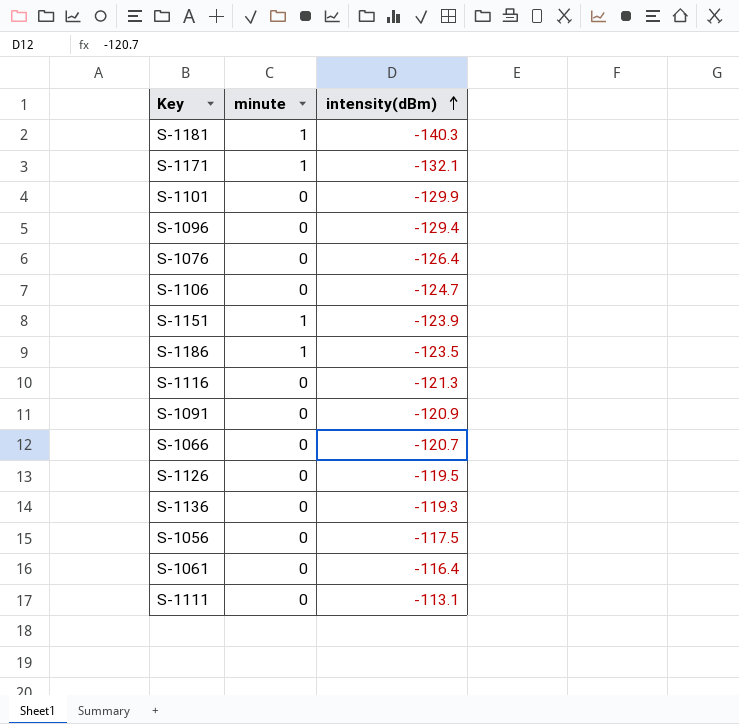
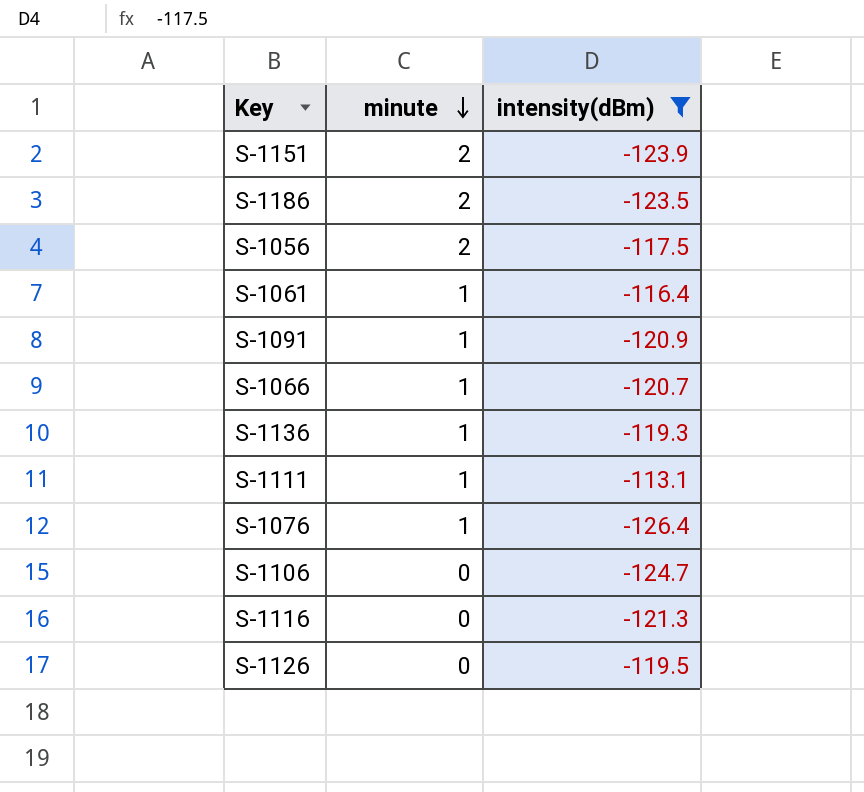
filter: none -> intensity(dBm) >= -126.4
row order: intensity(dBm) ascending -> minute descending
S-1151 | minute: 1 -> 2
S-1186 | minute: 1 -> 2
S-1056 | minute: 0 -> 2
S-1061 | minute: 0 -> 1
S-1091 | minute: 0 -> 1
S-1066 | minute: 0 -> 1
S-1136 | minute: 0 -> 1
S-1111 | minute: 0 -> 1
S-1076 | minute: 0 -> 1

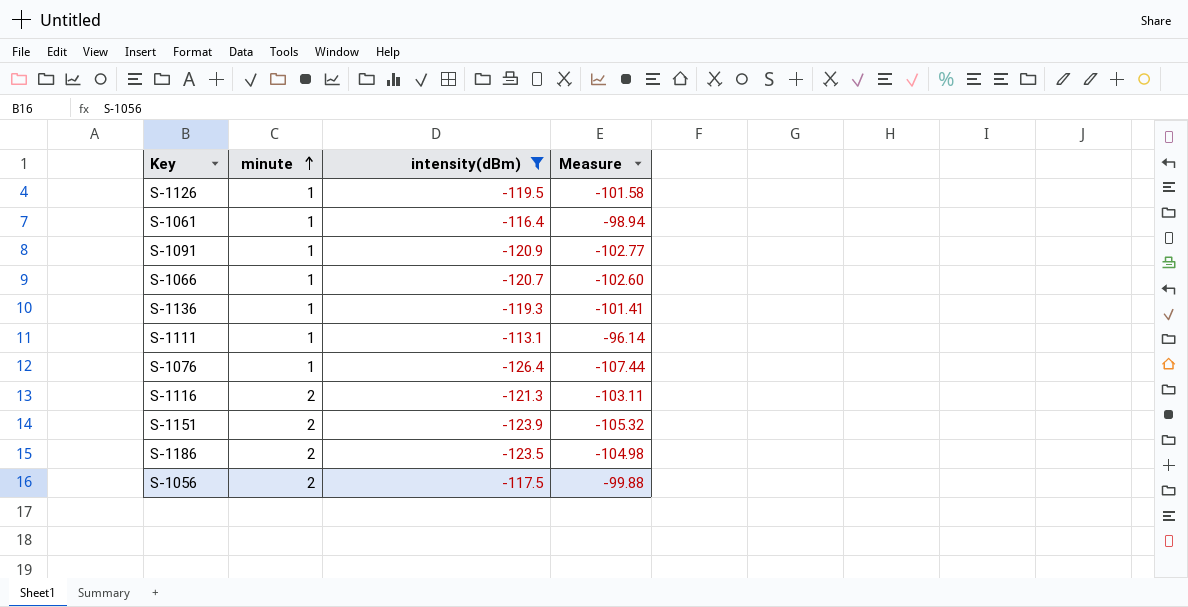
row order: minute descending -> minute ascending
column Measure | formula: none -> [intensity(dBm)] * 0.85
row S-1106: 0 | -124.7 -> none
S-1126 | minute: 0 -> 1
S-1116 | minute: 0 -> 2

